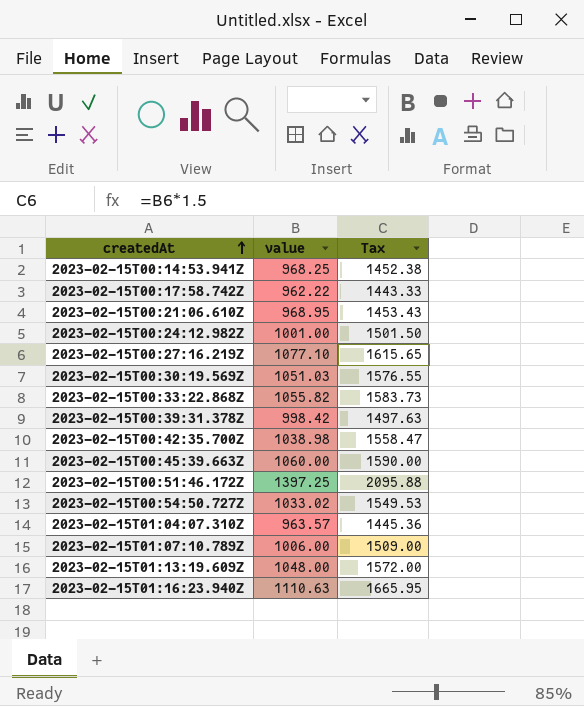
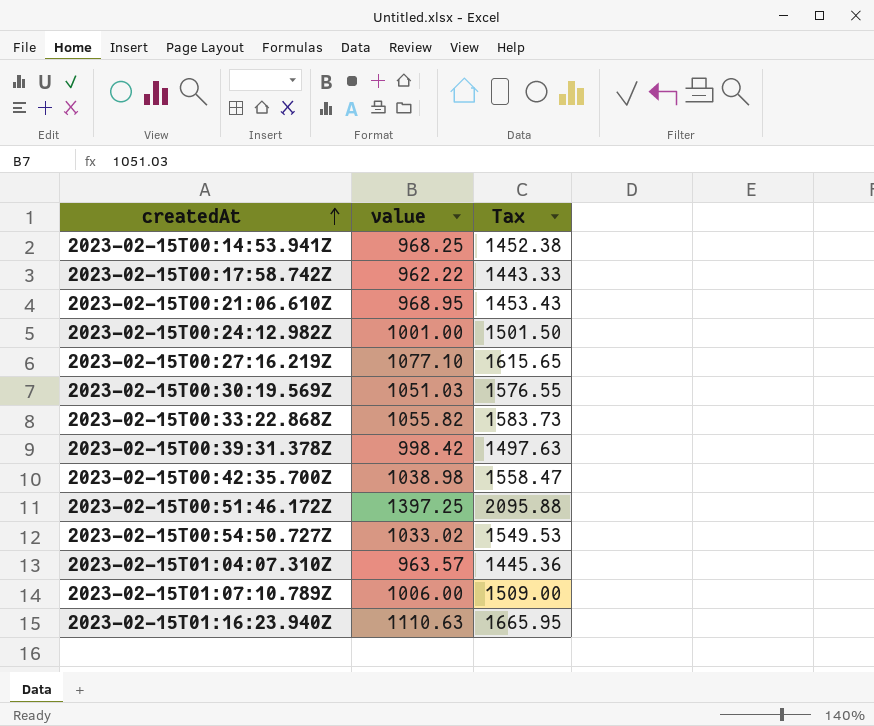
row 2023-02-15T00:45:39.663Z: 1060.00 | 1590.00 -> none
row 2023-02-15T01:13:19.609Z: 1048.00 | 1572.00 -> none

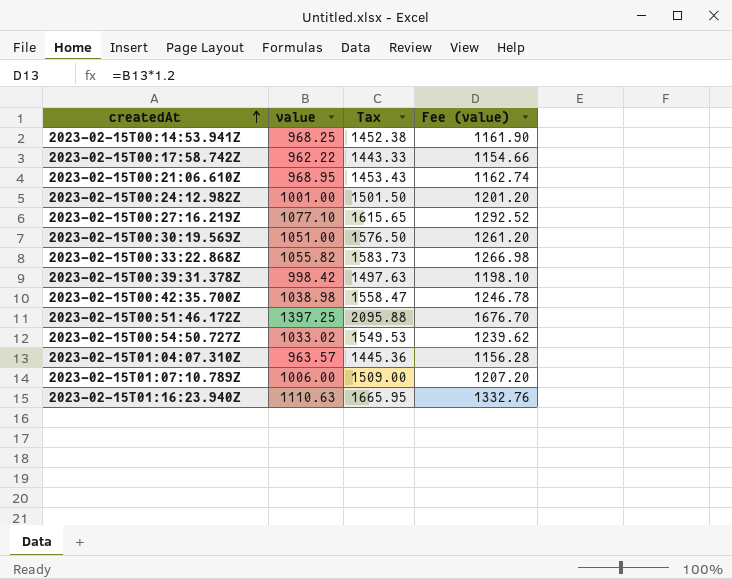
column Fee (value) | formula: none -> [value] * 1.2
2023-02-15T00:30:19.569Z | value: 1051.03 -> 1051.00
2023-02-15T00:30:19.569Z | Tax: 1576.55 -> 1576.50

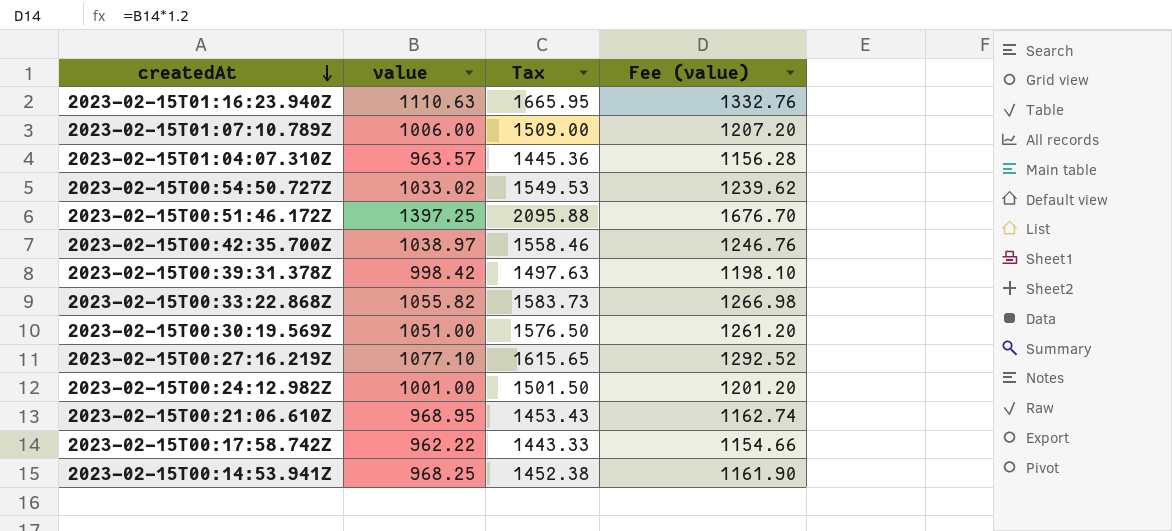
row order: createdAt ascending -> createdAt descending
2023-02-15T00:42:35.700Z | value: 1038.98 -> 1038.97
2023-02-15T00:42:35.700Z | Tax: 1558.47 -> 1558.46
2023-02-15T00:42:35.700Z | Fee (value): 1246.78 -> 1246.76

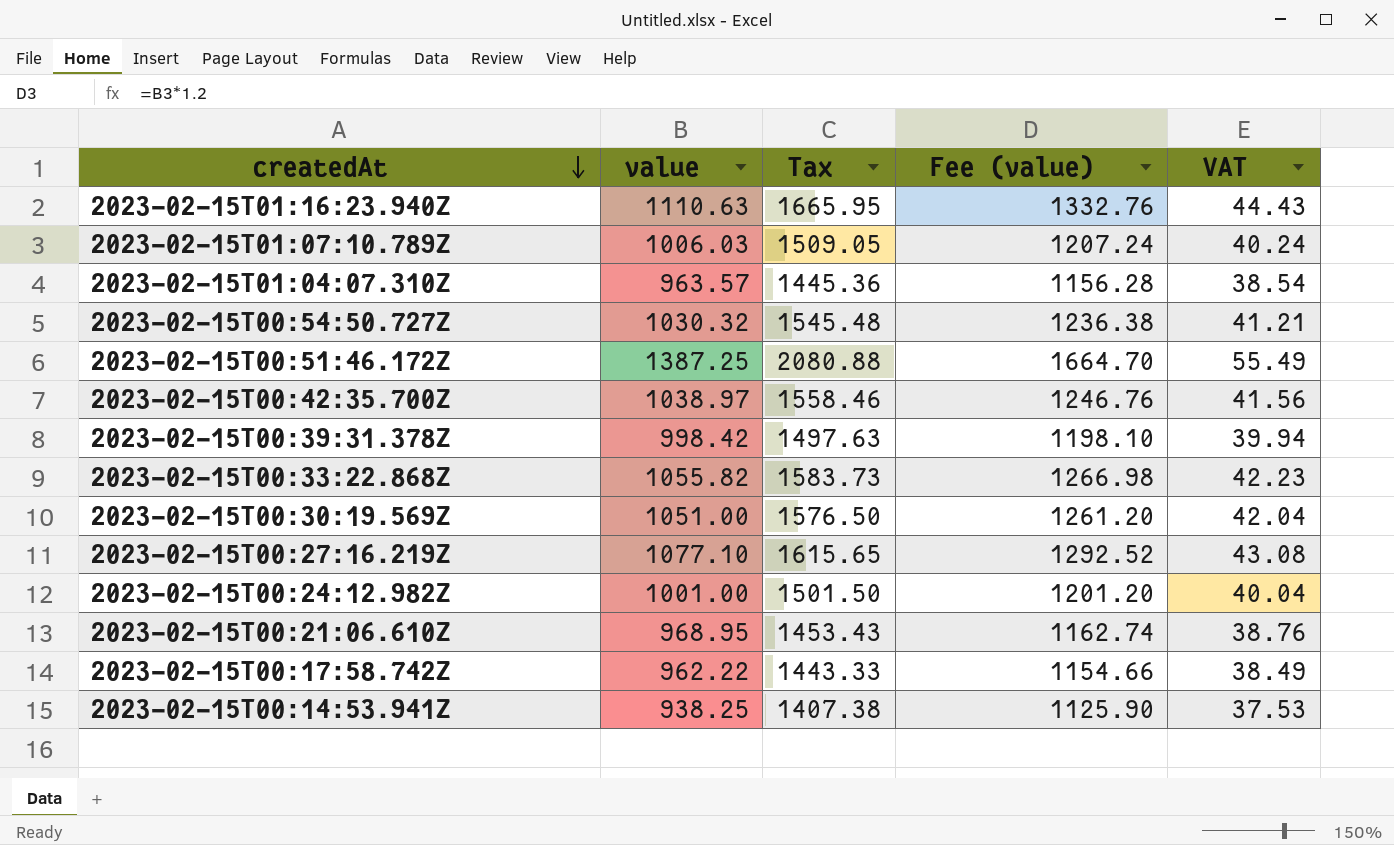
column VAT | formula: none -> [value] * 0.04
2023-02-15T01:07:10.789Z | value: 1006.00 -> 1006.03
2023-02-15T01:07:10.789Z | Tax: 1509.00 -> 1509.05
2023-02-15T01:07:10.789Z | Fee (value): 1207.20 -> 1207.24
2023-02-15T00:54:50.727Z | value: 1033.02 -> 1030.32
2023-02-15T00:54:50.727Z | Tax: 1549.53 -> 1545.48
2023-02-15T00:54:50.727Z | Fee (value): 1239.62 -> 1236.38
2023-02-15T00:51:46.172Z | value: 1397.25 -> 1387.25
2023-02-15T00:51:46.172Z | Tax: 2095.88 -> 2080.88
2023-02-15T00:51:46.172Z | Fee (value): 1676.70 -> 1664.70
2023-02-15T00:14:53.941Z | value: 968.25 -> 938.25
2023-02-15T00:14:53.941Z | Tax: 1452.38 -> 1407.38
2023-02-15T00:14:53.941Z | Fee (value): 1161.90 -> 1125.90

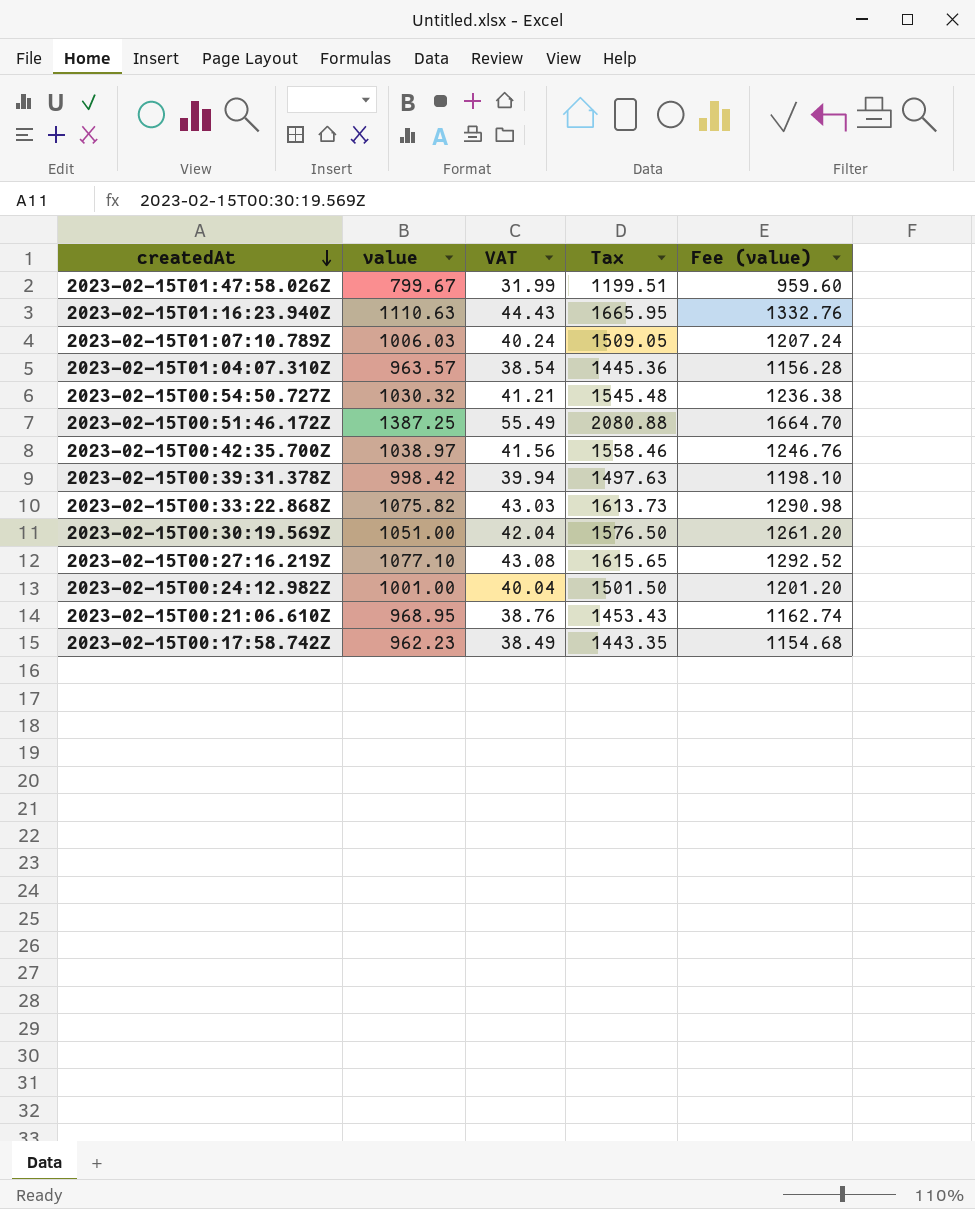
column VAT | position: 5 -> 3
row 2023-02-15T00:14:53.941Z: 938.25 | 1407.38 | 1125.90 | 37.53 -> none
row 2023-02-15T01:47:58.026Z: none -> 799.67 | 31.99 | 1199.51 | 959.60
2023-02-15T00:33:22.868Z | value: 1055.82 -> 1075.82
2023-02-15T00:33:22.868Z | VAT: 42.23 -> 43.03
2023-02-15T00:33:22.868Z | Tax: 1583.73 -> 1613.73
2023-02-15T00:33:22.868Z | Fee (value): 1266.98 -> 1290.98
2023-02-15T00:17:58.742Z | value: 962.22 -> 962.23
2023-02-15T00:17:58.742Z | Tax: 1443.33 -> 1443.35
2023-02-15T00:17:58.742Z | Fee (value): 1154.66 -> 1154.68

